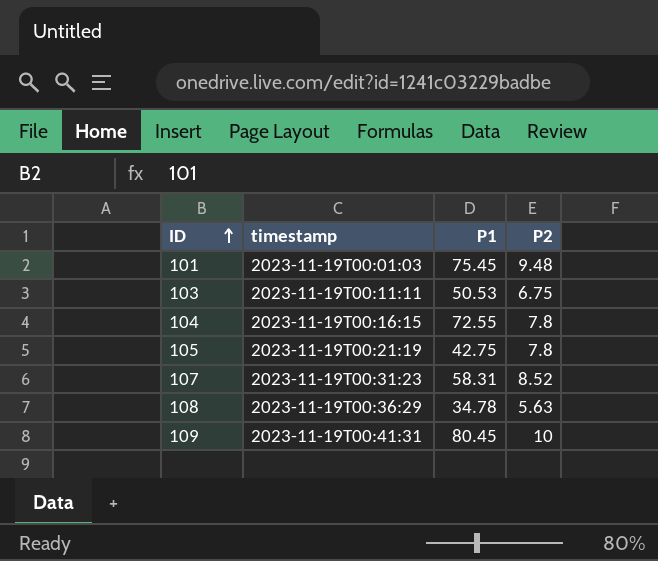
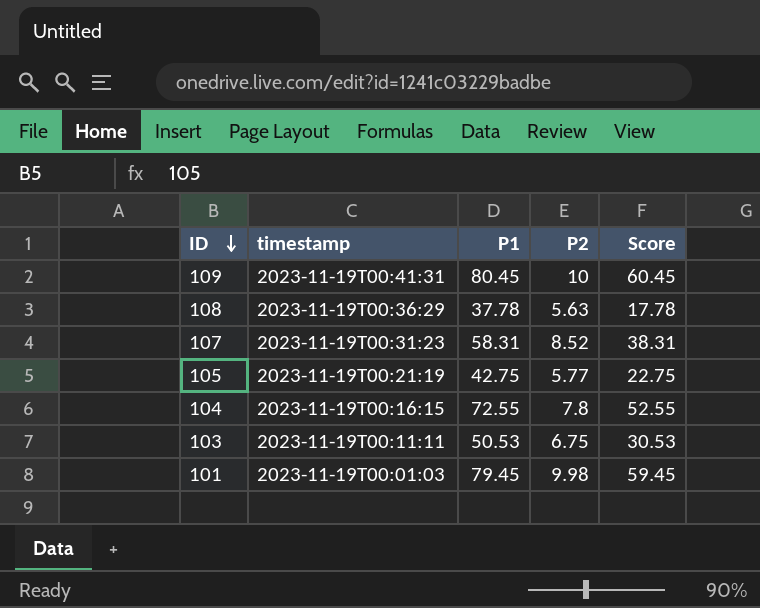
row order: ID ascending -> ID descending
column Score | formula: none -> [P1] - 20
108 | P1: 34.78 -> 37.78
105 | P2: 7.8 -> 5.77
101 | P1: 75.45 -> 79.45
101 | P2: 9.48 -> 9.98

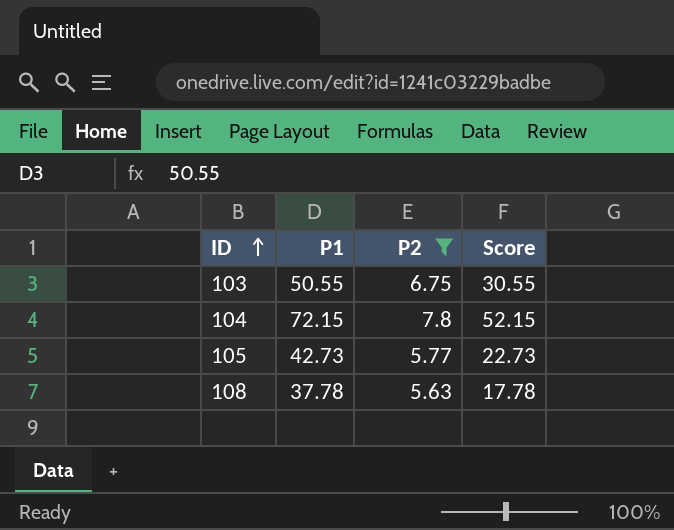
filter: none -> P2 <= 7.8
row order: ID descending -> ID ascending
column timestamp | position: 2 -> none
103 | P1: 50.53 -> 50.55
103 | Score: 30.53 -> 30.55
104 | P1: 72.55 -> 72.15
104 | Score: 52.55 -> 52.15
105 | P1: 42.75 -> 42.73
105 | Score: 22.75 -> 22.73

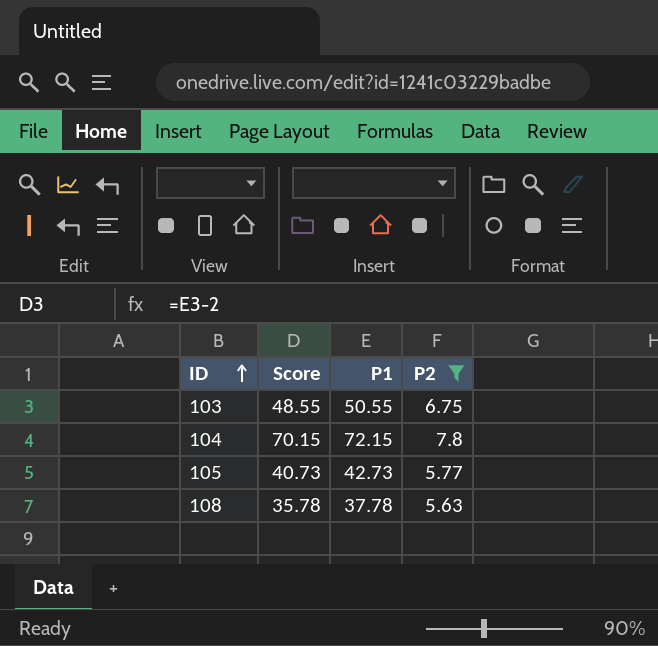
column Score | formula: [P1] - 20 -> [P1] - 2
column Score | position: 4 -> 2

